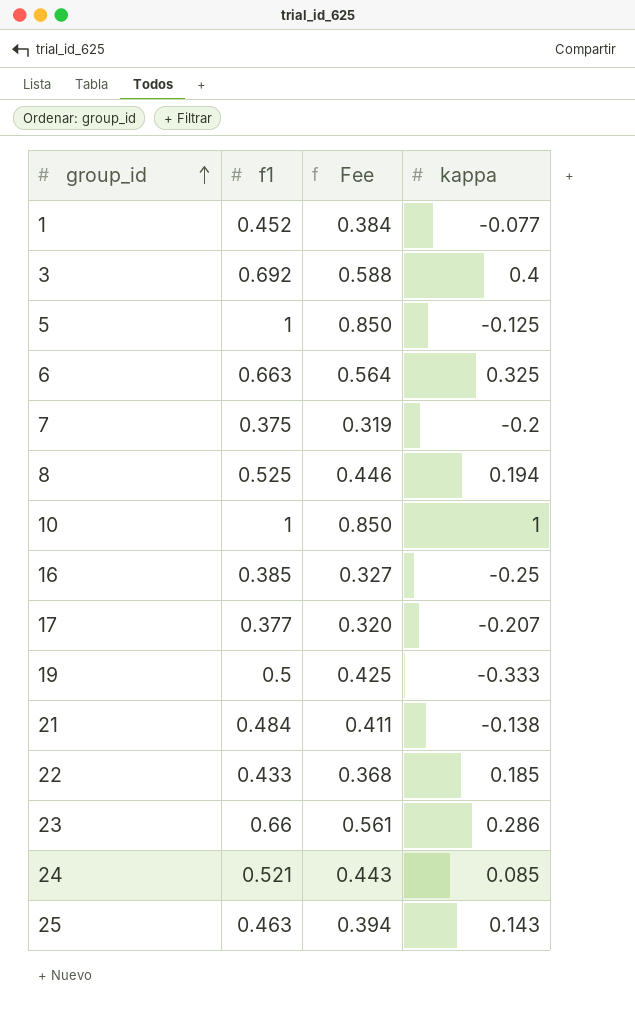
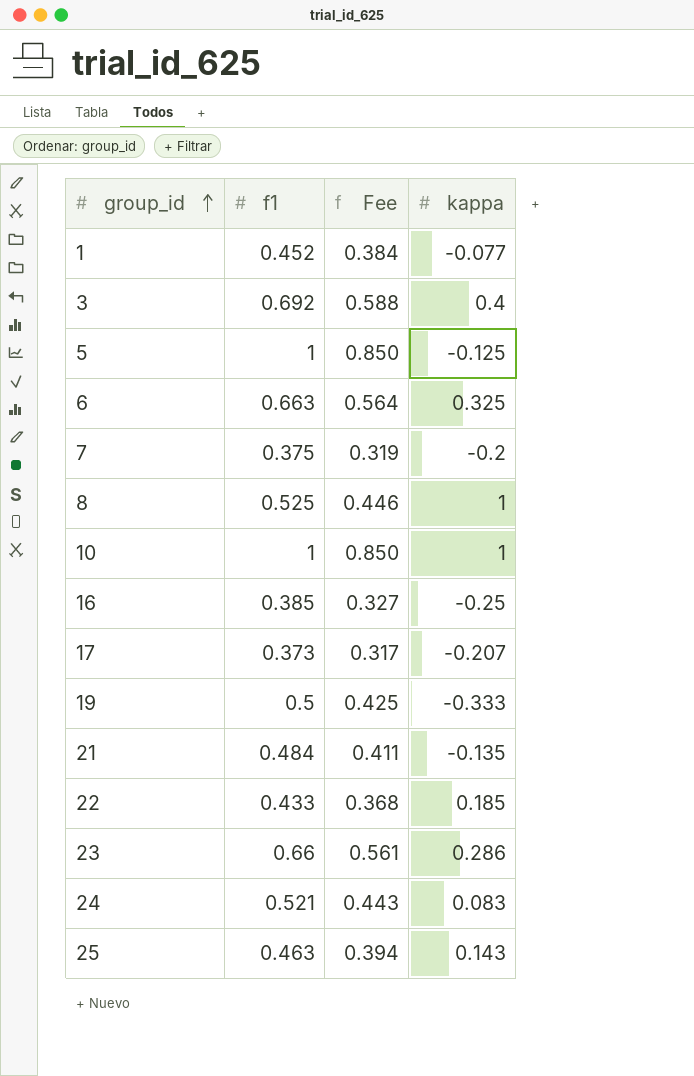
8 | kappa: 0.194 -> 1
17 | f1: 0.377 -> 0.373
17 | Fee: 0.320 -> 0.317
21 | kappa: -0.138 -> -0.135
24 | kappa: 0.085 -> 0.083

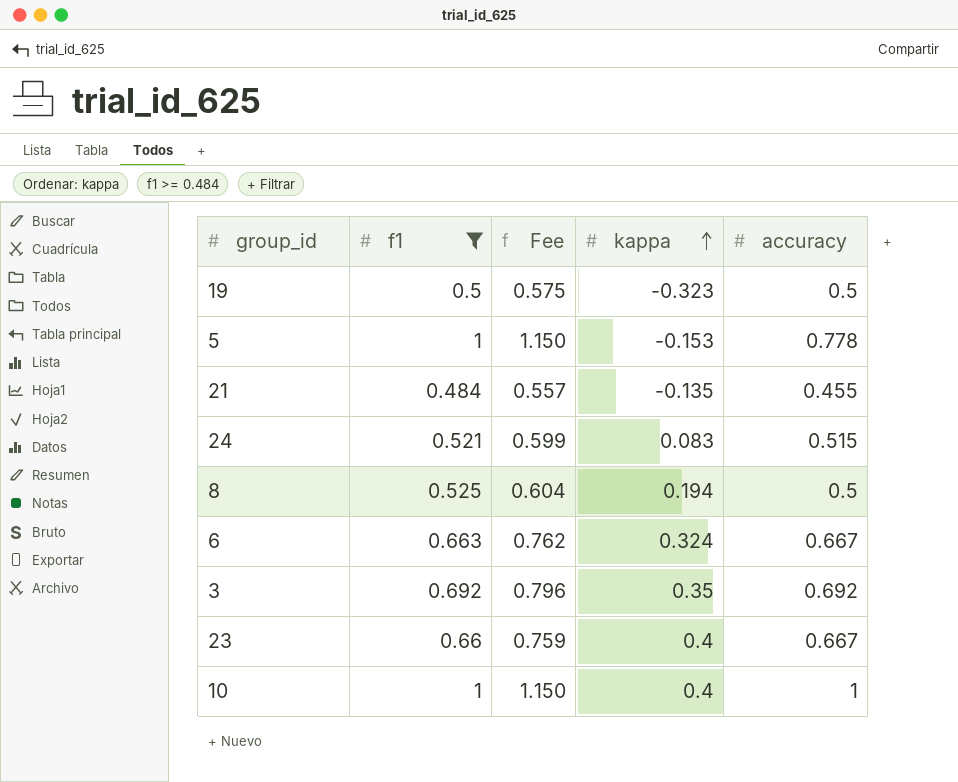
filter: none -> f1 >= 0.484
row order: group_id ascending -> kappa ascending
column Fee | formula: [f1] * 0.85 -> [f1] * 1.15
column accuracy | position: none -> 5
19 | kappa: -0.333 -> -0.323
5 | kappa: -0.125 -> -0.153
8 | kappa: 1 -> 0.194
6 | kappa: 0.325 -> 0.324
3 | kappa: 0.4 -> 0.35
23 | kappa: 0.286 -> 0.4
10 | kappa: 1 -> 0.4

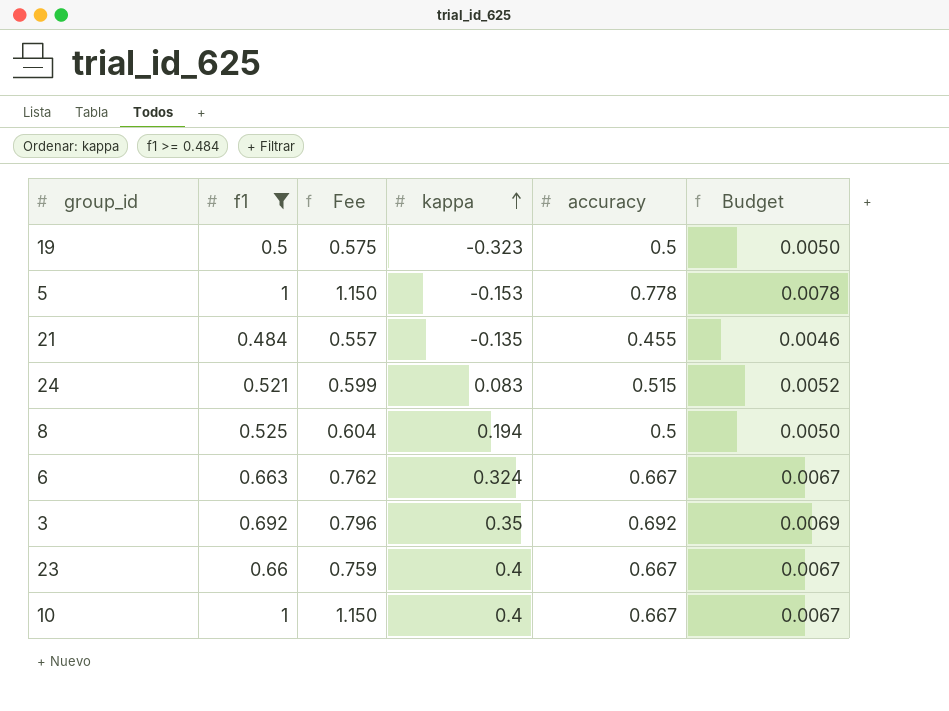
column Budget | formula: none -> [accuracy] * 0.01
10 | accuracy: 1 -> 0.667

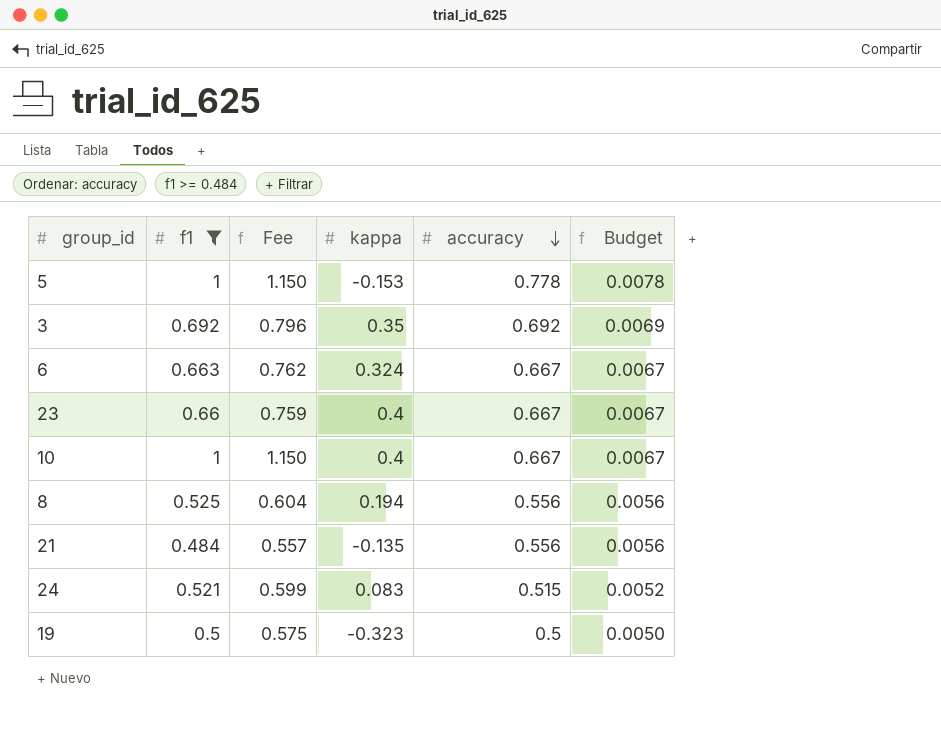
row order: kappa ascending -> accuracy descending
8 | accuracy: 0.5 -> 0.556
8 | Budget: 0.0050 -> 0.0056
21 | accuracy: 0.455 -> 0.556
21 | Budget: 0.0046 -> 0.0056

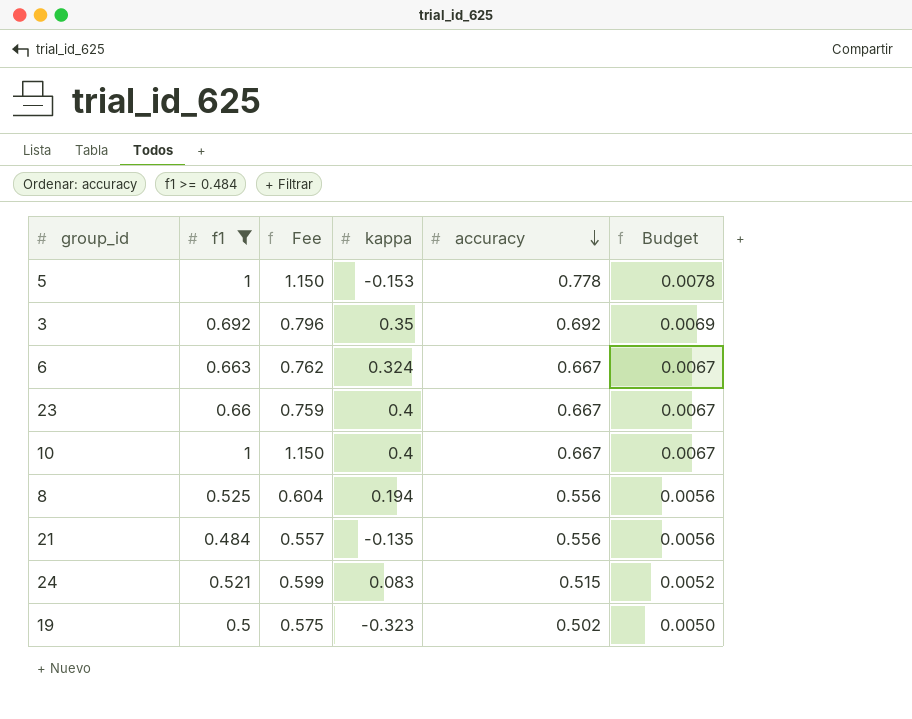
19 | accuracy: 0.5 -> 0.502

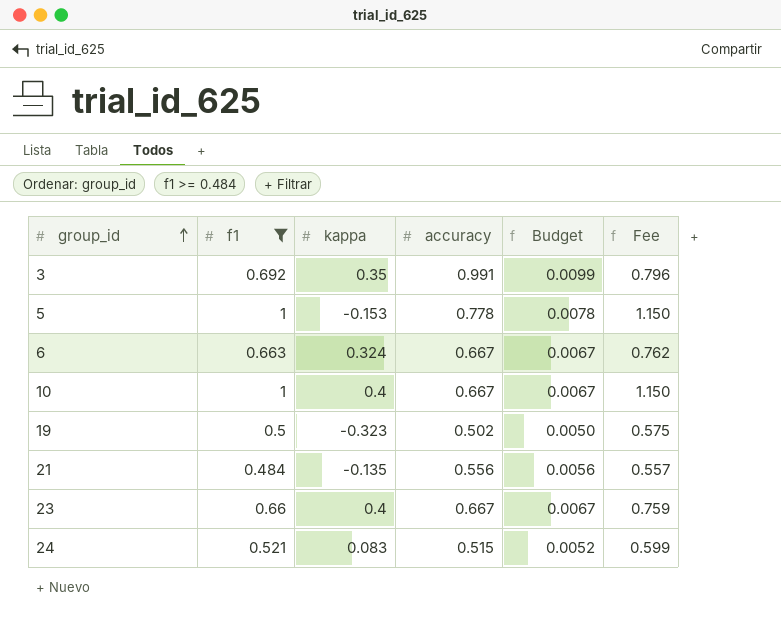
row order: accuracy descending -> group_id ascending
column Fee | position: 3 -> 6
row 8: 0.525 | 0.604 | 0.194 | 0.556 | 0.0056 -> none
3 | accuracy: 0.692 -> 0.991
3 | Budget: 0.0069 -> 0.0099

